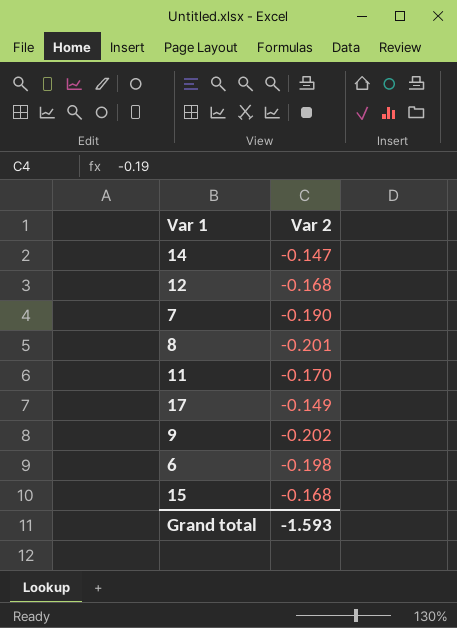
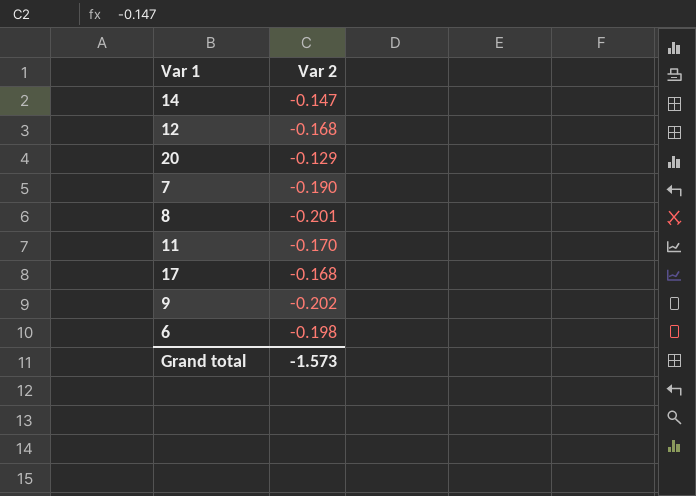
row 15: -0.168 -> none
row 20: none -> -0.129
17 | Var 2: -0.149 -> -0.168
Grand total | Var 2: -1.593 -> -1.573

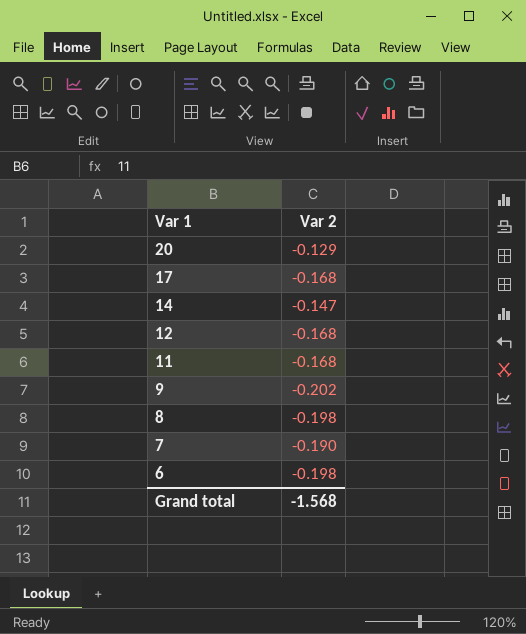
row order: none -> Var 1 descending
11 | Var 2: -0.170 -> -0.168
8 | Var 2: -0.201 -> -0.198
Grand total | Var 2: -1.573 -> -1.568

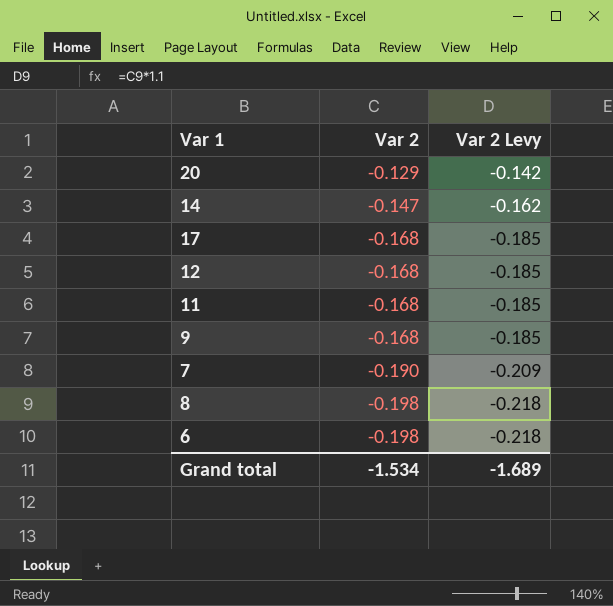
row order: Var 1 descending -> Var 2 descending
column Var 2 Levy | formula: none -> [Var 2] * 1.1
9 | Var 2: -0.202 -> -0.168
Grand total | Var 2: -1.568 -> -1.534

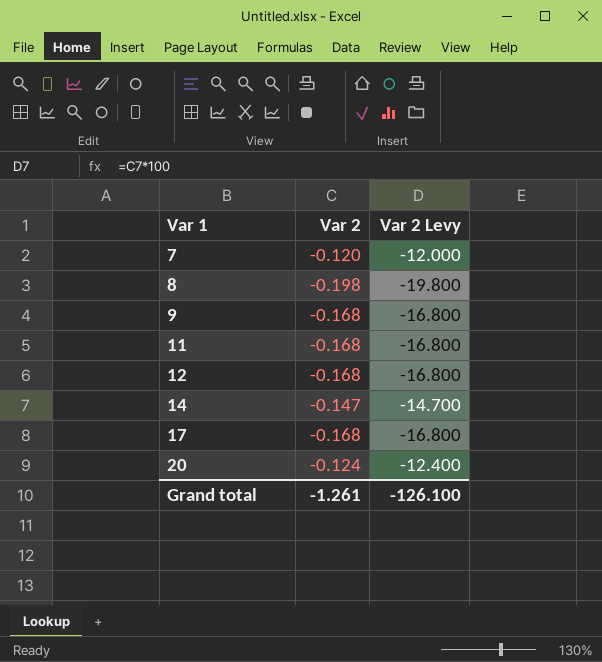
row order: Var 2 descending -> Var 1 ascending
column Var 2 Levy | formula: [Var 2] * 1.1 -> [Var 2] * 100
row 6: -0.198 | -0.218 -> none
7 | Var 2: -0.190 -> -0.120
20 | Var 2: -0.129 -> -0.124
Grand total | Var 2: -1.534 -> -1.261
Grand total | Var 2 Levy: -1.689 -> -126.100

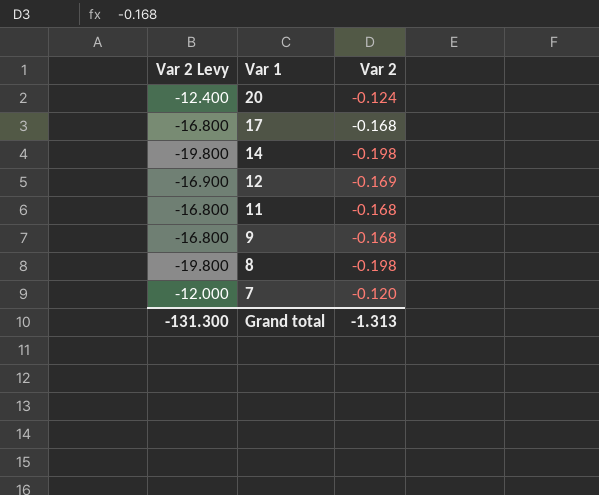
row order: Var 1 ascending -> Var 1 descending
column Var 2 Levy | position: 3 -> 1
14 | Var 2 Levy: -14.700 -> -19.800
14 | Var 2: -0.147 -> -0.198
12 | Var 2 Levy: -16.800 -> -16.900
12 | Var 2: -0.168 -> -0.169
Grand total | Var 2 Levy: -126.100 -> -131.300
Grand total | Var 2: -1.261 -> -1.313

